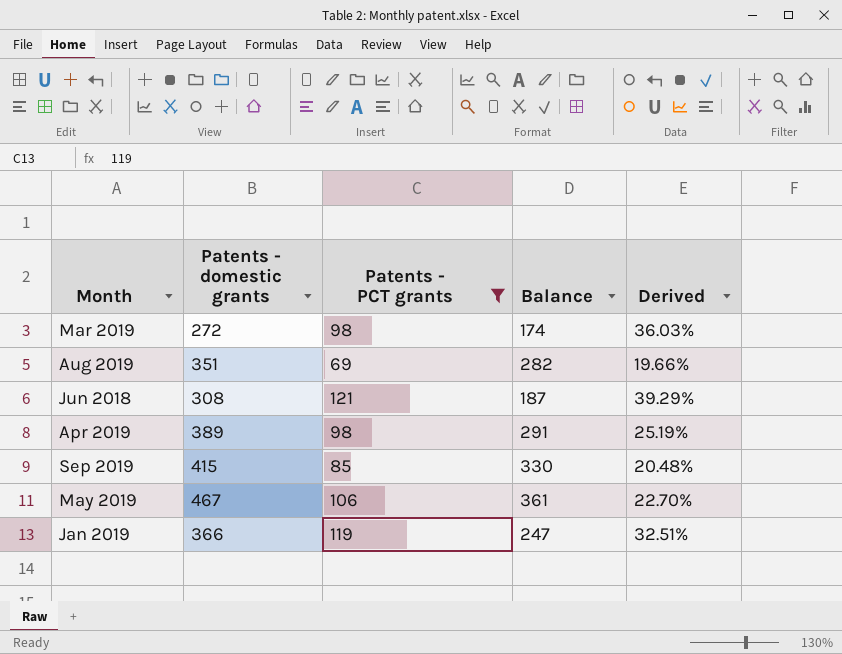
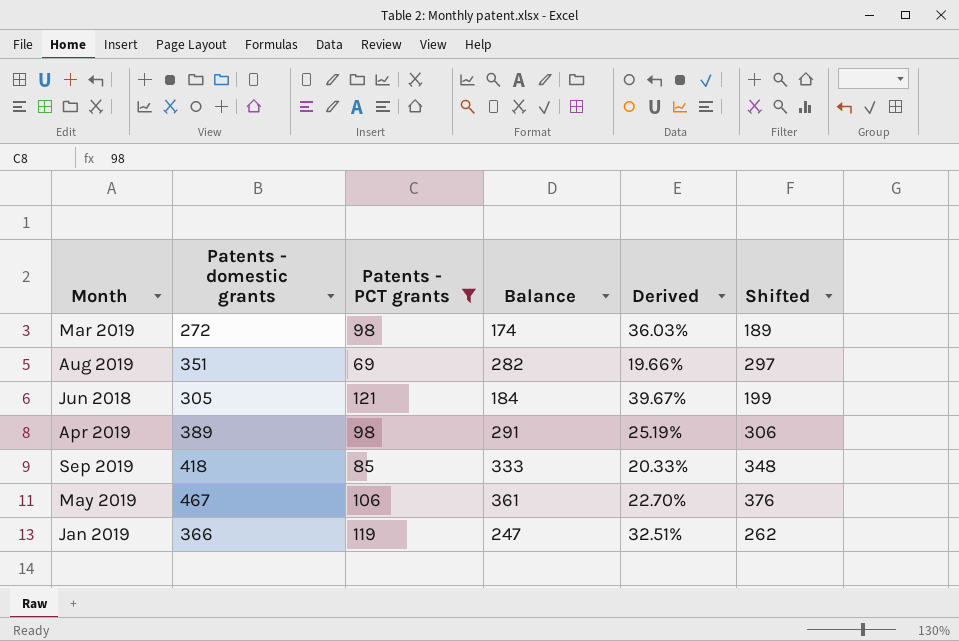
column Shifted | formula: none -> [Balance] + 15
Jun 2018 | Patents - domestic grants: 308 -> 305
Jun 2018 | Balance: 187 -> 184
Jun 2018 | Derived: 39.29% -> 39.67%
Sep 2019 | Patents - domestic grants: 415 -> 418
Sep 2019 | Balance: 330 -> 333
Sep 2019 | Derived: 20.48% -> 20.33%

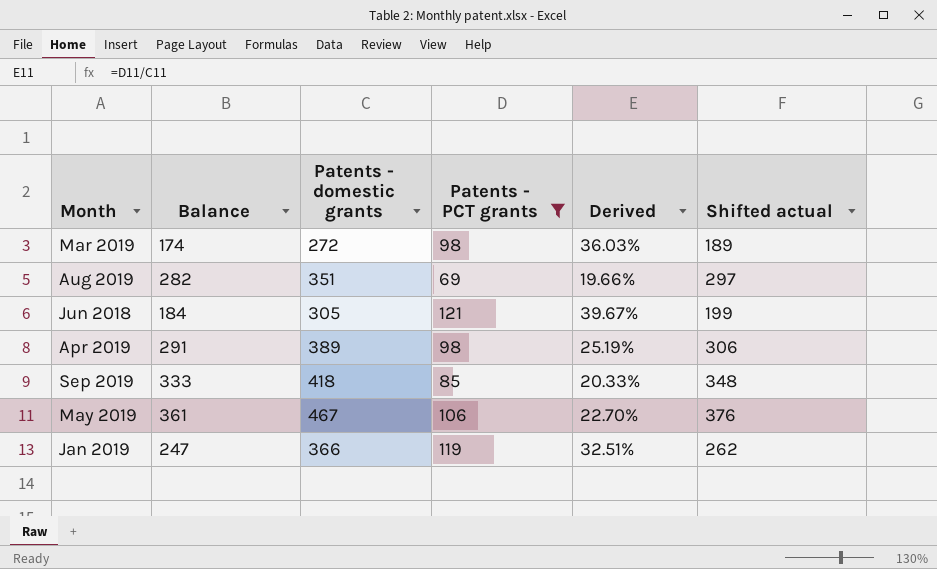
column Balance | position: 4 -> 2
column name: Shifted -> Shifted actual

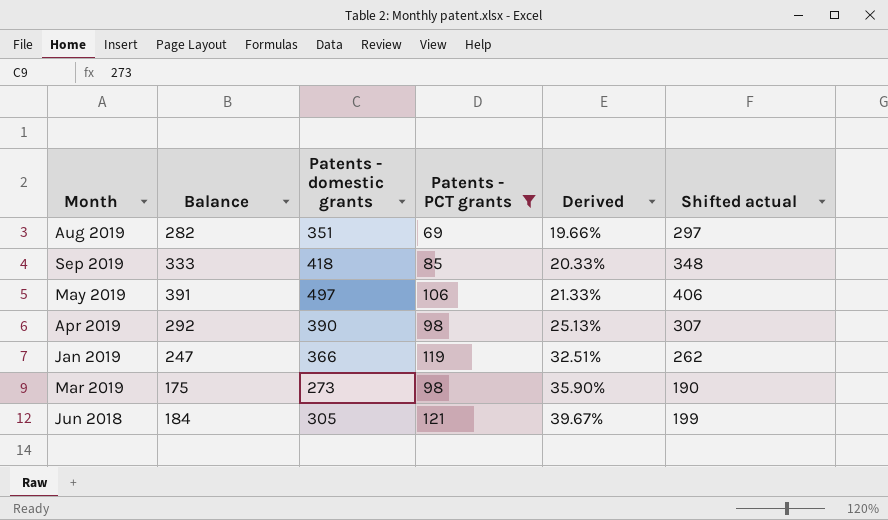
row order: none -> Derived ascending
May 2019 | Balance: 361 -> 391
May 2019 | Patents - domestic grants: 467 -> 497
May 2019 | Derived: 22.70% -> 21.33%
May 2019 | Shifted actual: 376 -> 406
Apr 2019 | Balance: 291 -> 292
Apr 2019 | Patents - domestic grants: 389 -> 390
Apr 2019 | Derived: 25.19% -> 25.13%
Apr 2019 | Shifted actual: 306 -> 307
Mar 2019 | Balance: 174 -> 175
Mar 2019 | Patents - domestic grants: 272 -> 273
Mar 2019 | Derived: 36.03% -> 35.90%
Mar 2019 | Shifted actual: 189 -> 190

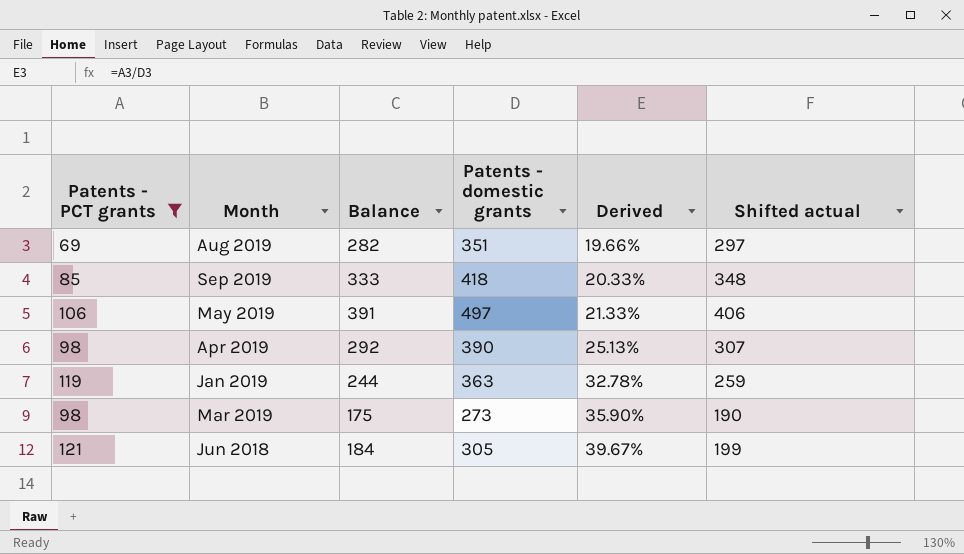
column Patents - PCT grants | position: 4 -> 1
Jan 2019 | Balance: 247 -> 244
Jan 2019 | Patents - domestic grants: 366 -> 363
Jan 2019 | Derived: 32.51% -> 32.78%
Jan 2019 | Shifted actual: 262 -> 259

